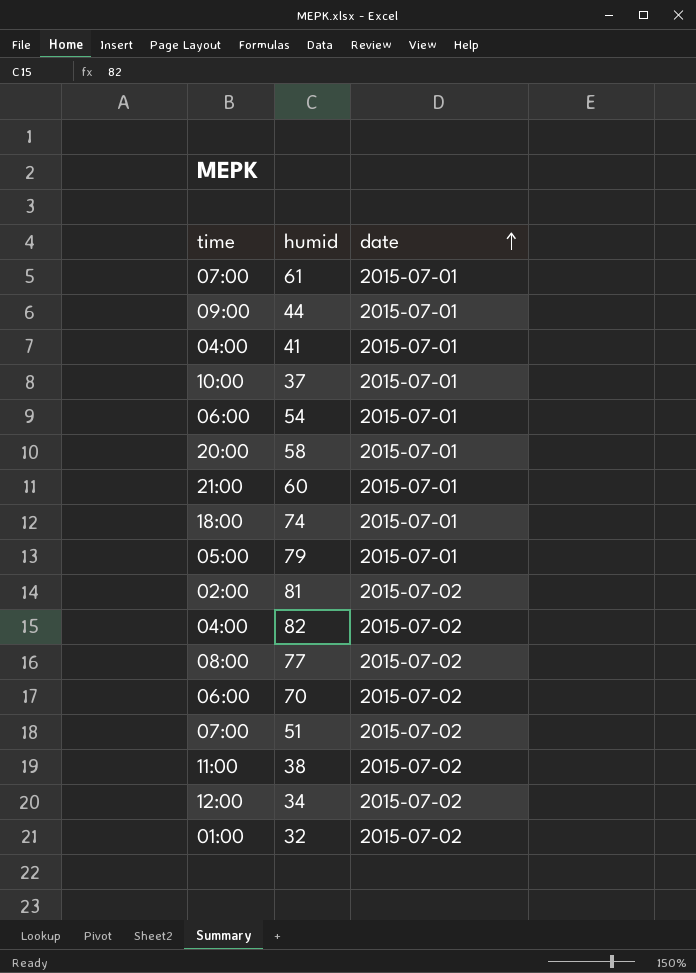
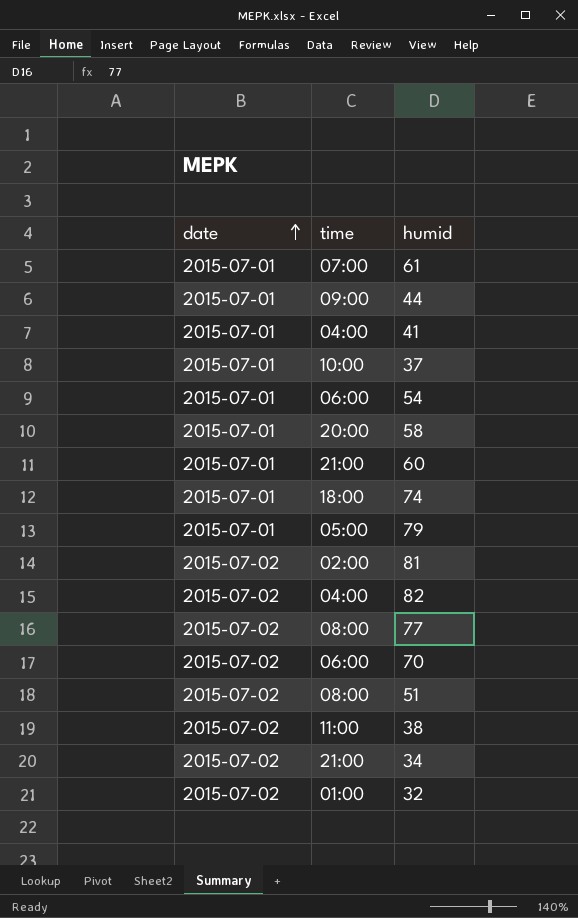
column date | position: 3 -> 1
51 | time: 07:00 -> 08:00
34 | time: 12:00 -> 21:00

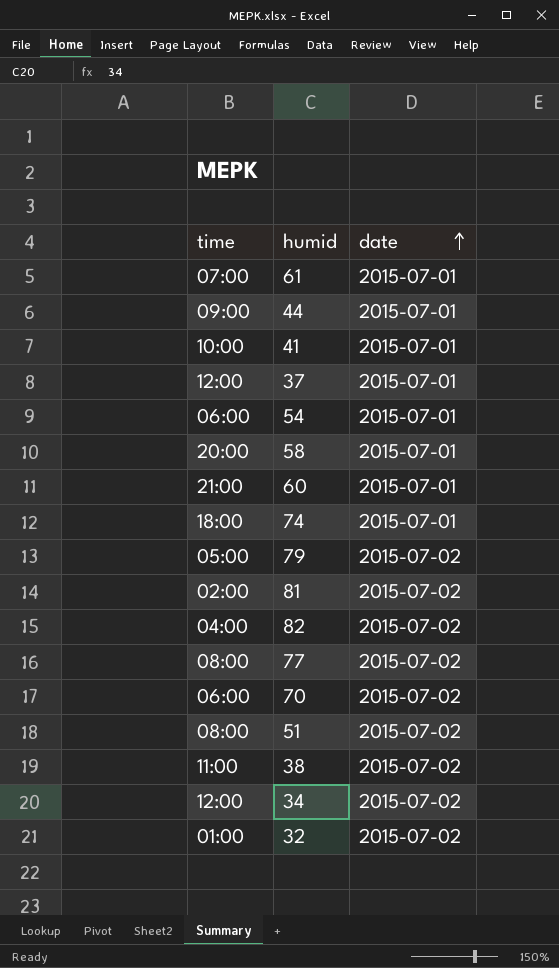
column date | position: 1 -> 3
41 | time: 04:00 -> 10:00
37 | time: 10:00 -> 12:00
79 | date: 2015-07-01 -> 2015-07-02
34 | time: 21:00 -> 12:00

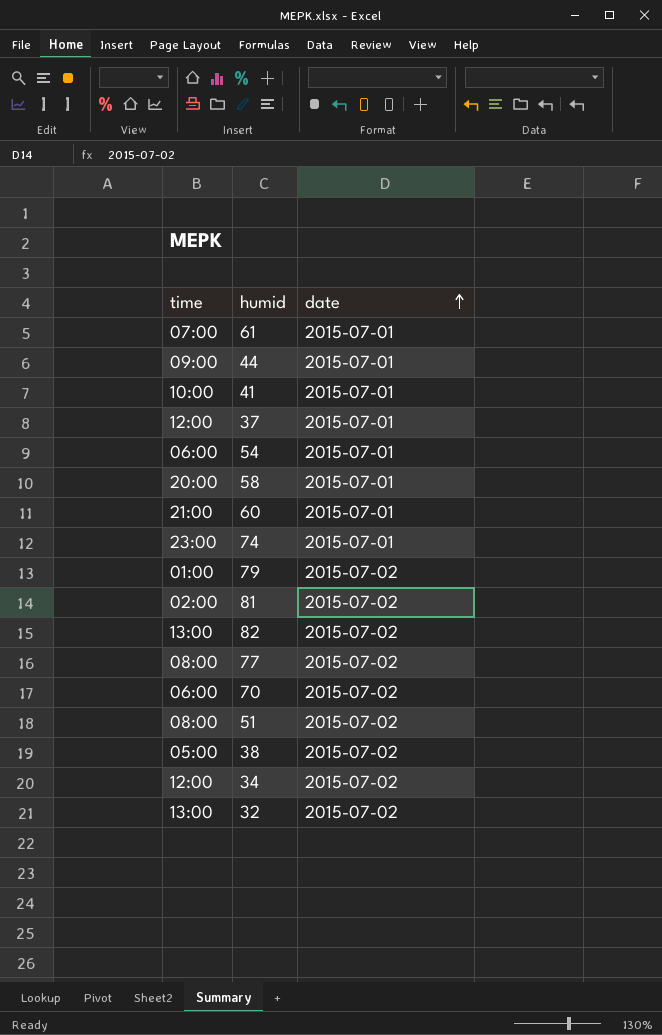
74 | time: 18:00 -> 23:00
79 | time: 05:00 -> 01:00
82 | time: 04:00 -> 13:00
38 | time: 11:00 -> 05:00
32 | time: 01:00 -> 13:00

